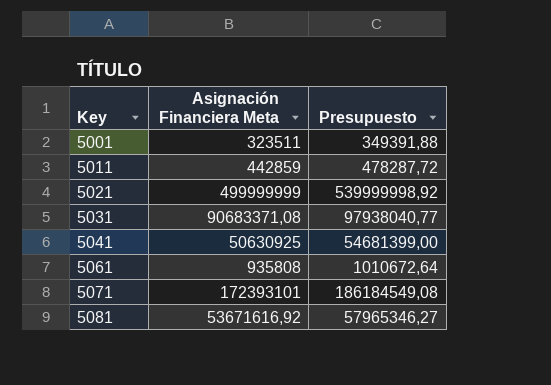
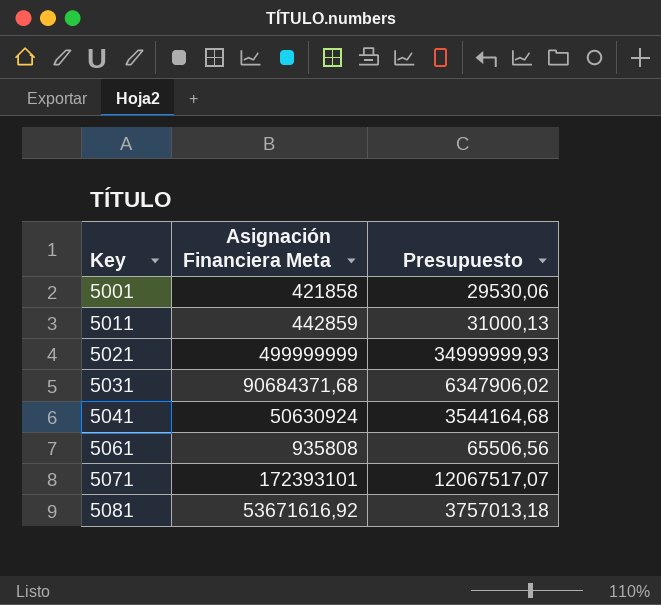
column Presupuesto | formula: [Asignación Financiera Meta] * 1,08 -> [Asignación Financiera Meta] * 0,07
5001 | Asignación Financiera Meta: 323511 -> 421858
5031 | Asignación Financiera Meta: 90683371,08 -> 90684371,68
5041 | Asignación Financiera Meta: 50630925 -> 50630924

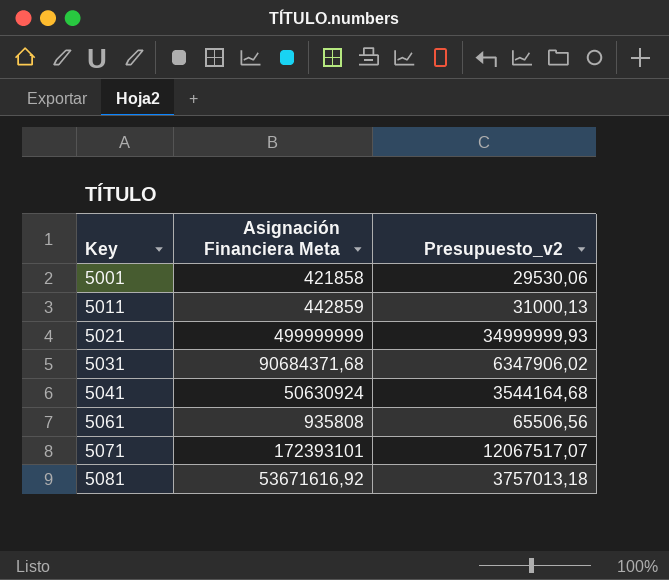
column name: Presupuesto -> Presupuesto_v2

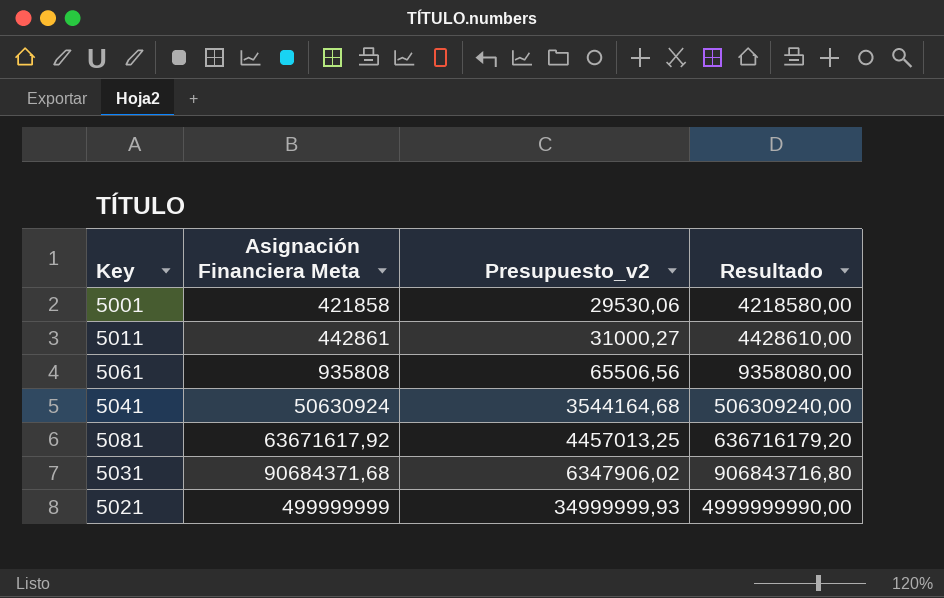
row order: Key ascending -> Asignación Financiera Meta ascending
column Resultado | formula: none -> [Asignación Financiera Meta] * 10
row 5071: 172393101 | 12067517,07 -> none
5011 | Asignación Financiera Meta: 442859 -> 442861
5011 | Presupuesto_v2: 31000,13 -> 31000,27
5081 | Asignación Financiera Meta: 53671616,92 -> 63671617,92
5081 | Presupuesto_v2: 3757013,18 -> 4457013,25

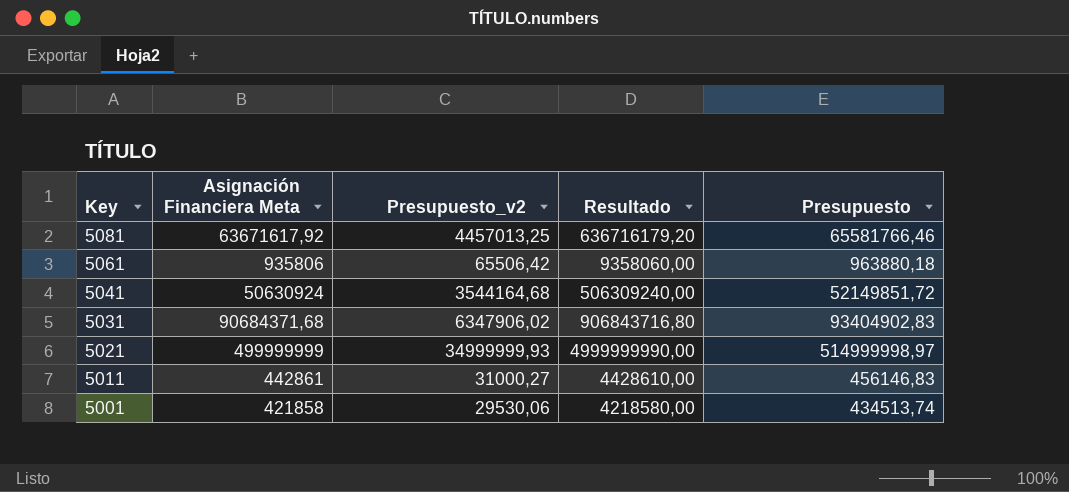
row order: Asignación Financiera Meta ascending -> Key descending
column Presupuesto | formula: none -> [Asignación Financiera Meta] * 1,03
5061 | Asignación Financiera Meta: 935808 -> 935806
5061 | Presupuesto_v2: 65506,56 -> 65506,42
5061 | Resultado: 9358080,00 -> 9358060,00

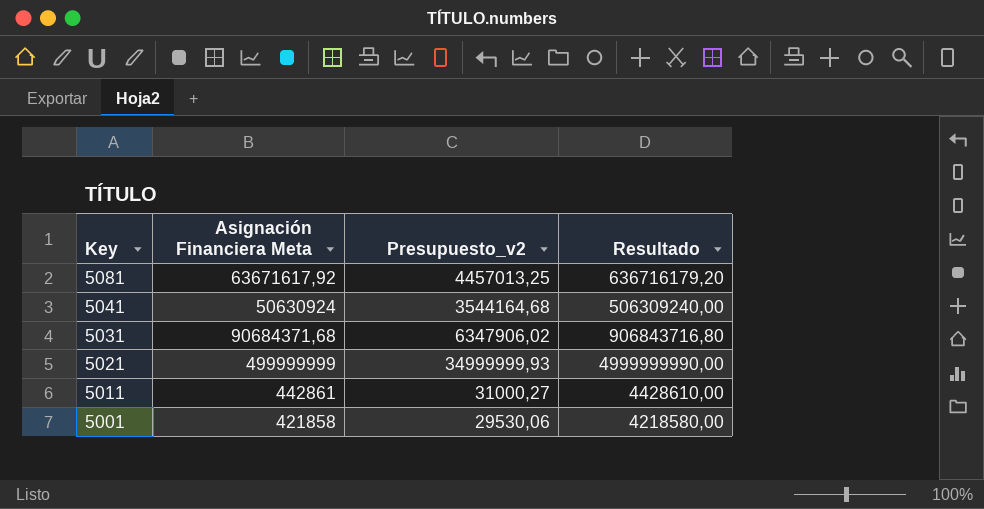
column Presupuesto | formula: [Asignación Financiera Meta] * 1,03 -> none
row 5061: 935806 | 65506,42 | 9358060,00 | 963880,18 -> none

